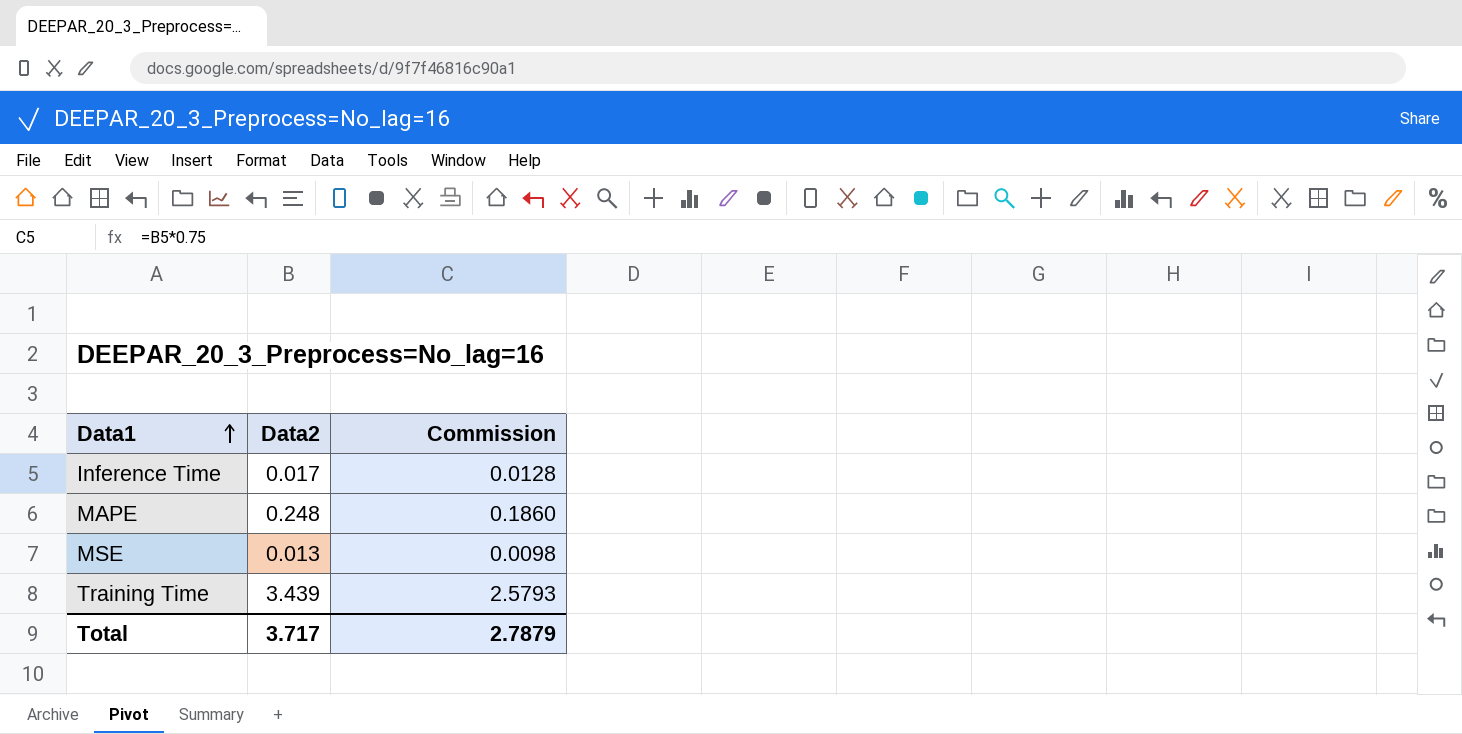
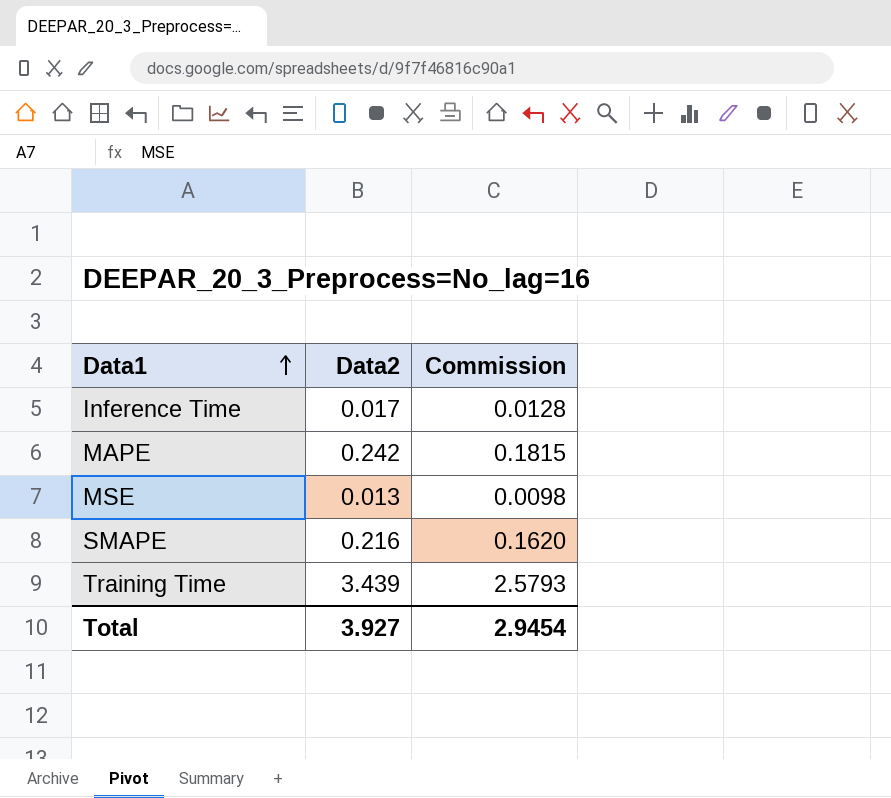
MAPE | Data2: 0.248 -> 0.242
MAPE | Commission: 0.1860 -> 0.1815
row SMAPE: none -> 0.216 | 0.1620
Total | Data2: 3.717 -> 3.927
Total | Commission: 2.7879 -> 2.9454

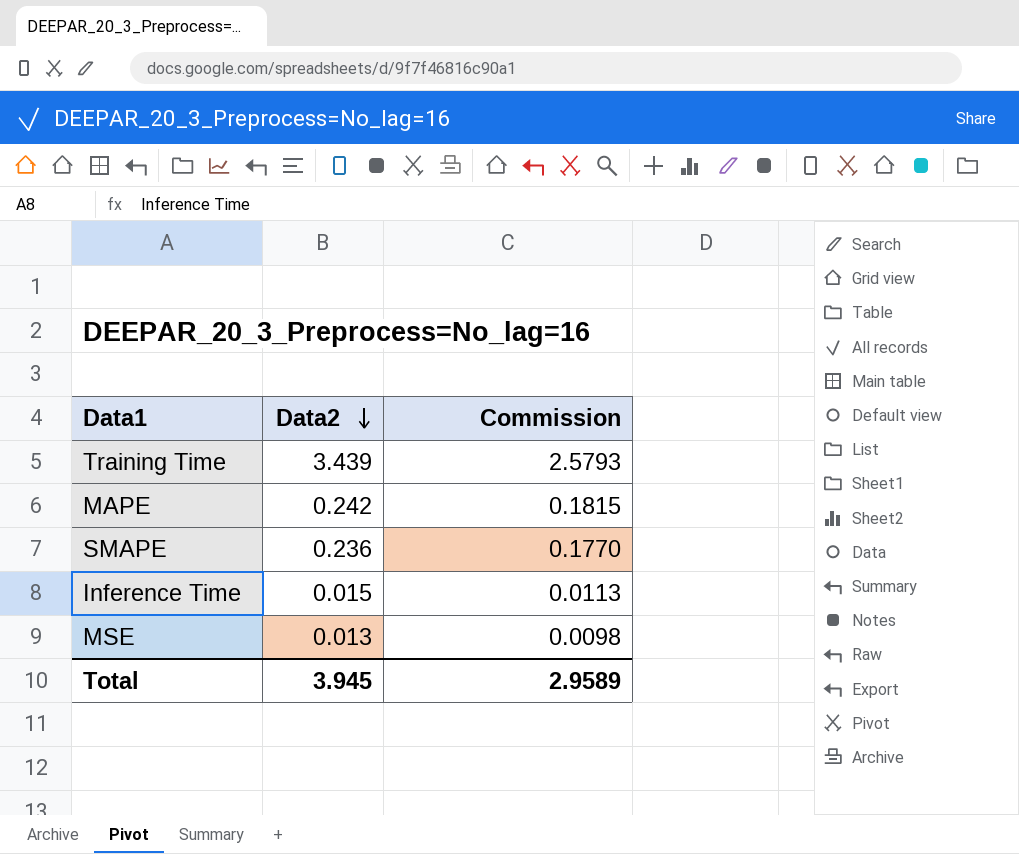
row order: Data1 ascending -> Data2 descending
SMAPE | Data2: 0.216 -> 0.236
SMAPE | Commission: 0.1620 -> 0.1770
Inference Time | Data2: 0.017 -> 0.015
Inference Time | Commission: 0.0128 -> 0.0113
Total | Data2: 3.927 -> 3.945
Total | Commission: 2.9454 -> 2.9589

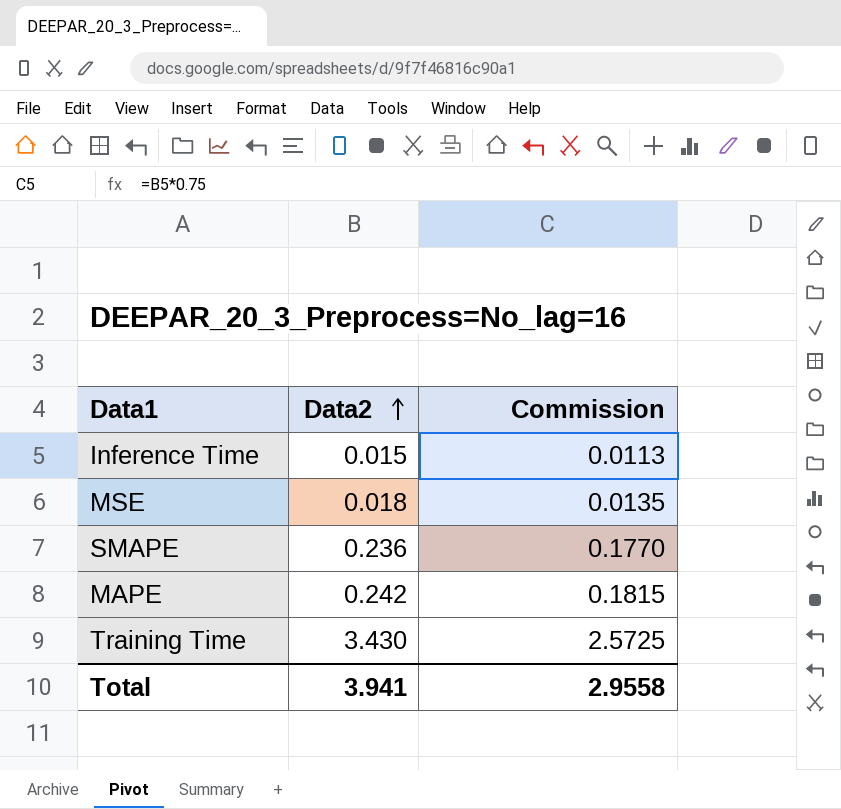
row order: Data2 descending -> Data2 ascending
MSE | Data2: 0.013 -> 0.018
MSE | Commission: 0.0098 -> 0.0135
Training Time | Data2: 3.439 -> 3.430
Training Time | Commission: 2.5793 -> 2.5725
Total | Data2: 3.945 -> 3.941
Total | Commission: 2.9589 -> 2.9558

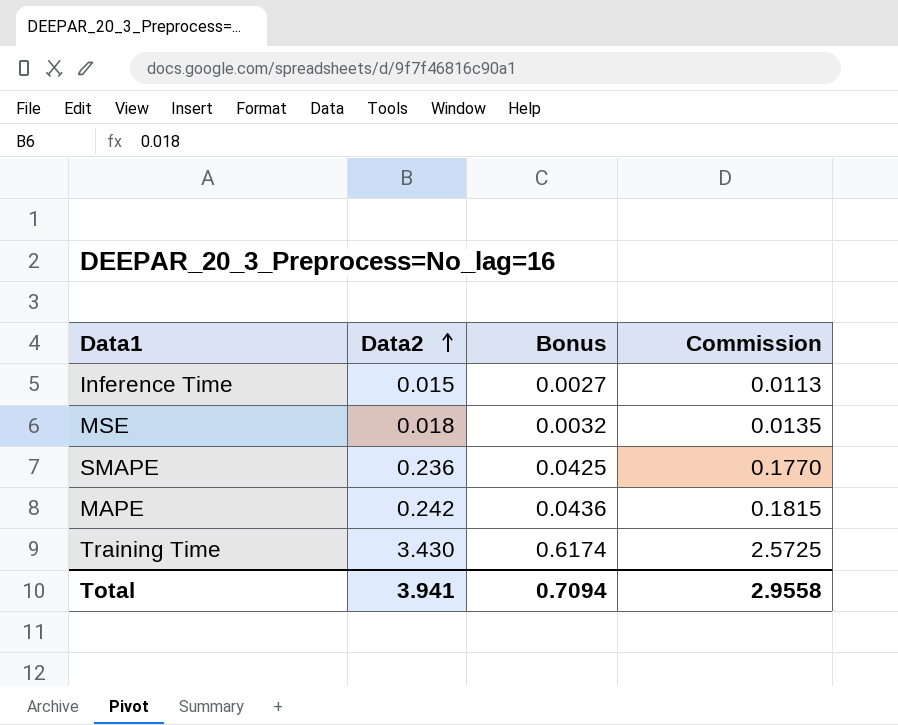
column Bonus | formula: none -> [Data2] * 0.18

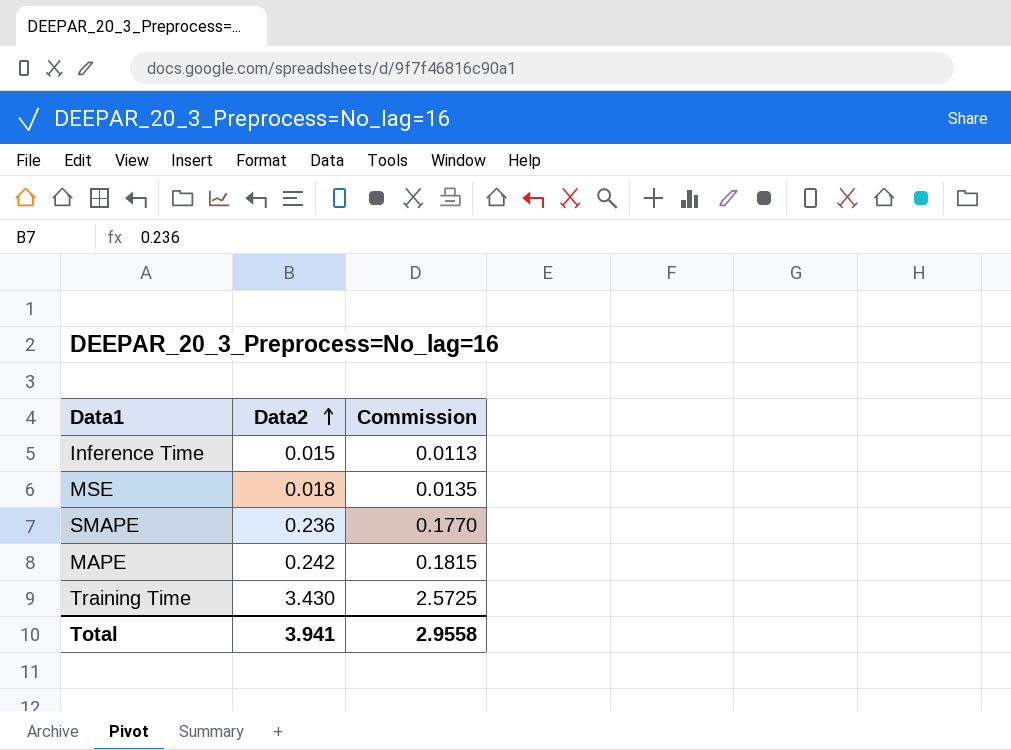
column Bonus | formula: [Data2] * 0.18 -> none

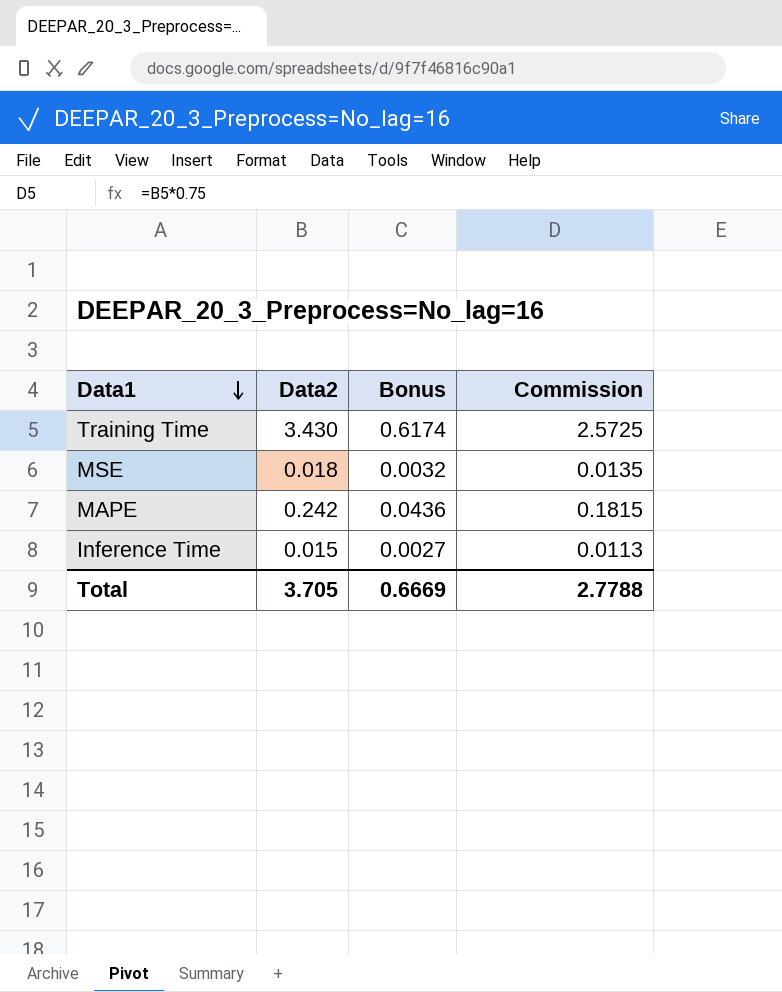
row order: Data2 ascending -> Data1 descending
column Bonus | formula: none -> [Data2] * 0.18
row SMAPE: 0.236 | 0.1770 -> none
Total | Data2: 3.941 -> 3.705
Total | Commission: 2.9558 -> 2.7788

